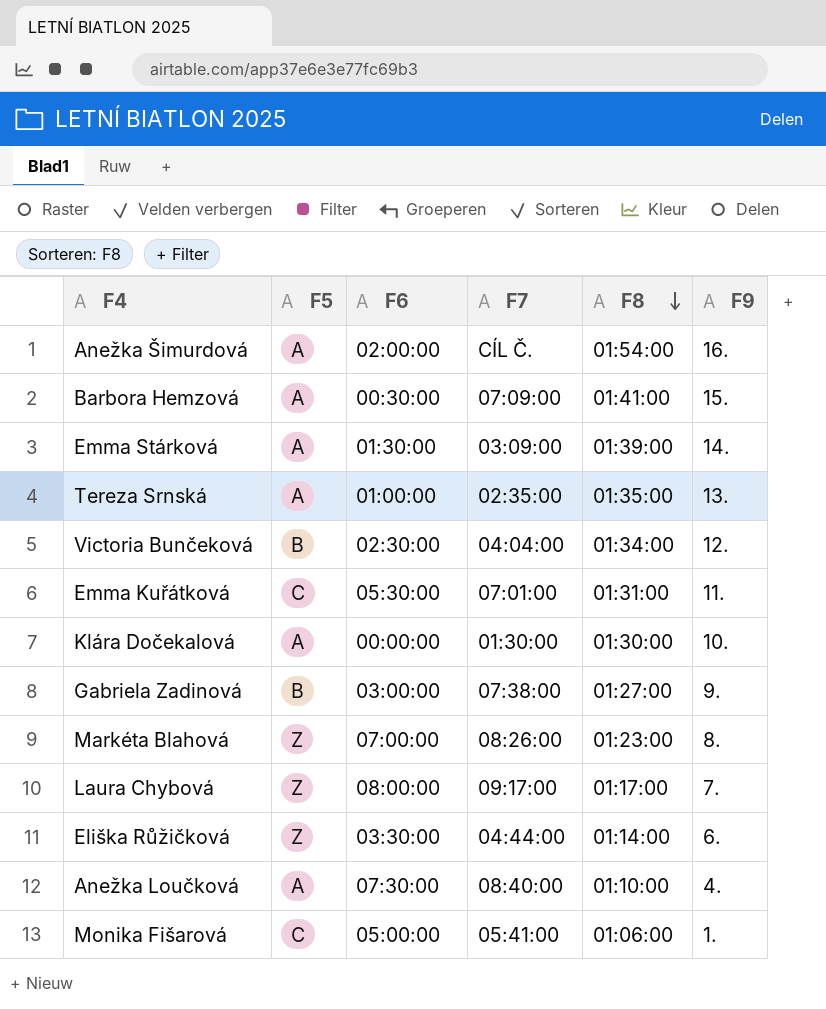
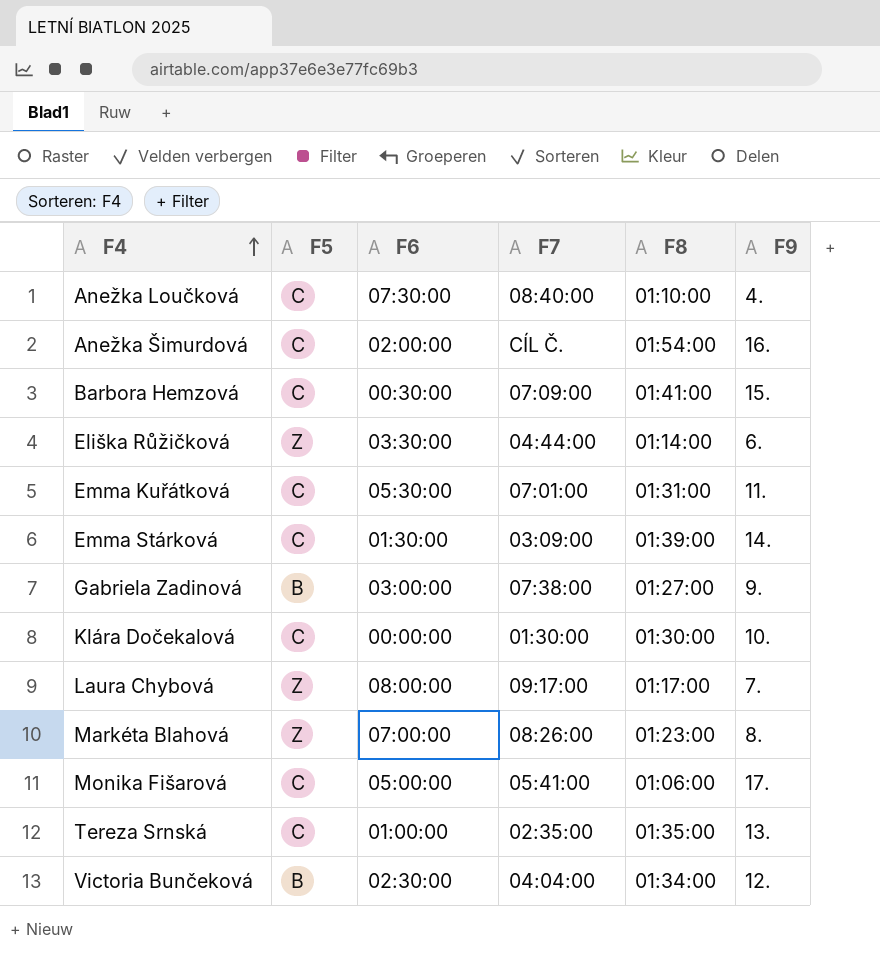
row order: F8 descending -> F4 ascending
Anežka Loučková | F5: A -> C
Anežka Šimurdová | F5: A -> C
Barbora Hemzová | F5: A -> C
Emma Stárková | F5: A -> C
Klára Dočekalová | F5: A -> C
Monika Fišarová | F9: 1. -> 17.
Tereza Srnská | F5: A -> C

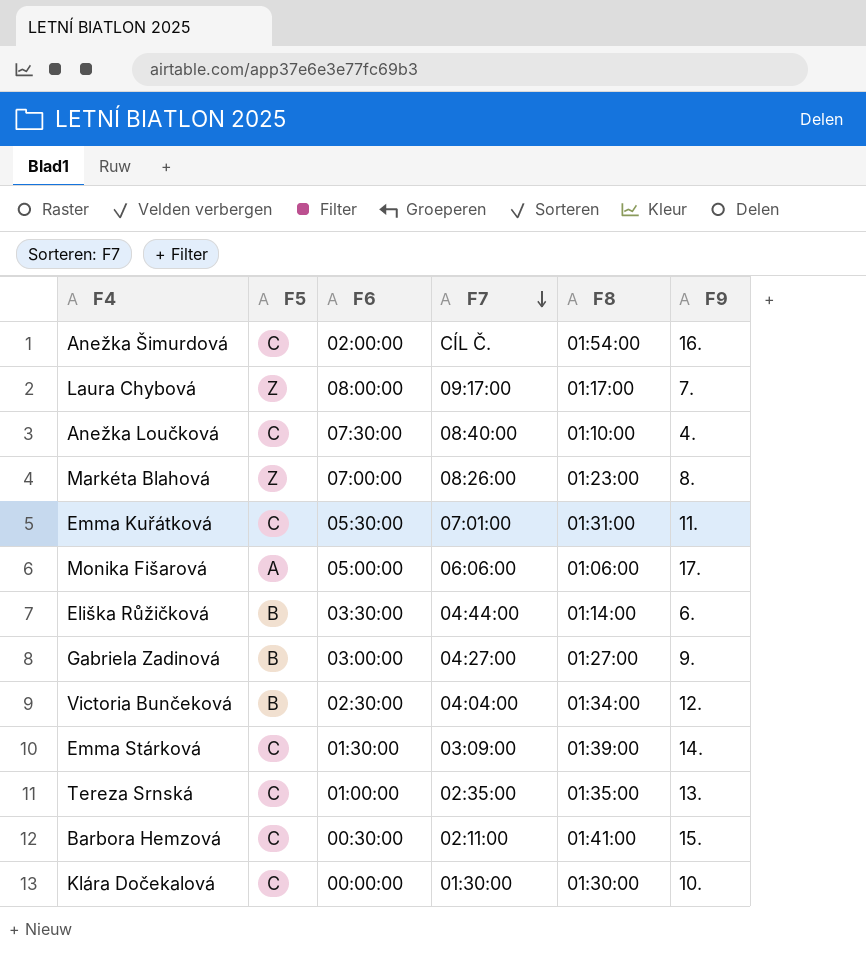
row order: F4 ascending -> F7 descending
Monika Fišarová | F5: C -> A
Monika Fišarová | F7: 05:41:00 -> 06:06:00
Eliška Růžičková | F5: Z -> B
Gabriela Zadinová | F7: 07:38:00 -> 04:27:00
Barbora Hemzová | F7: 07:09:00 -> 02:11:00

